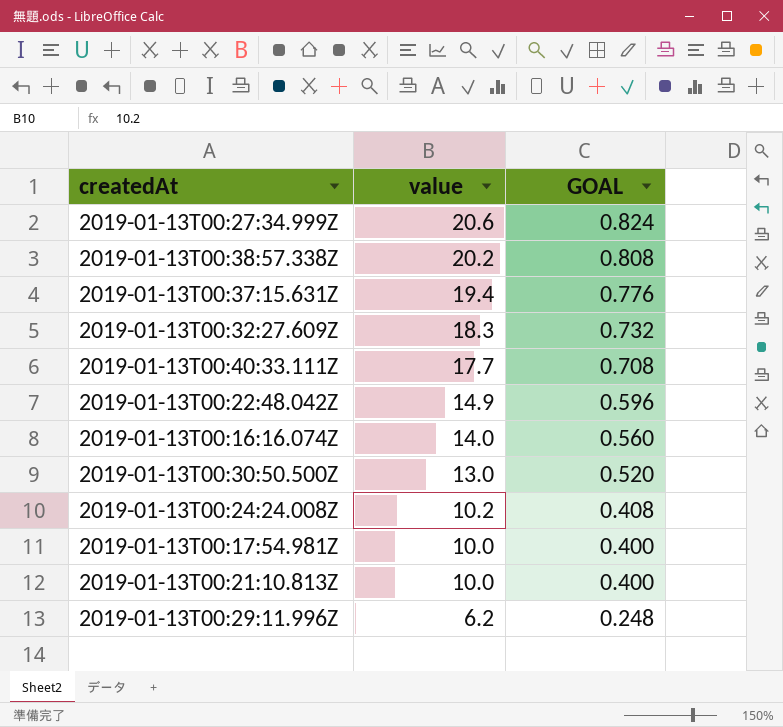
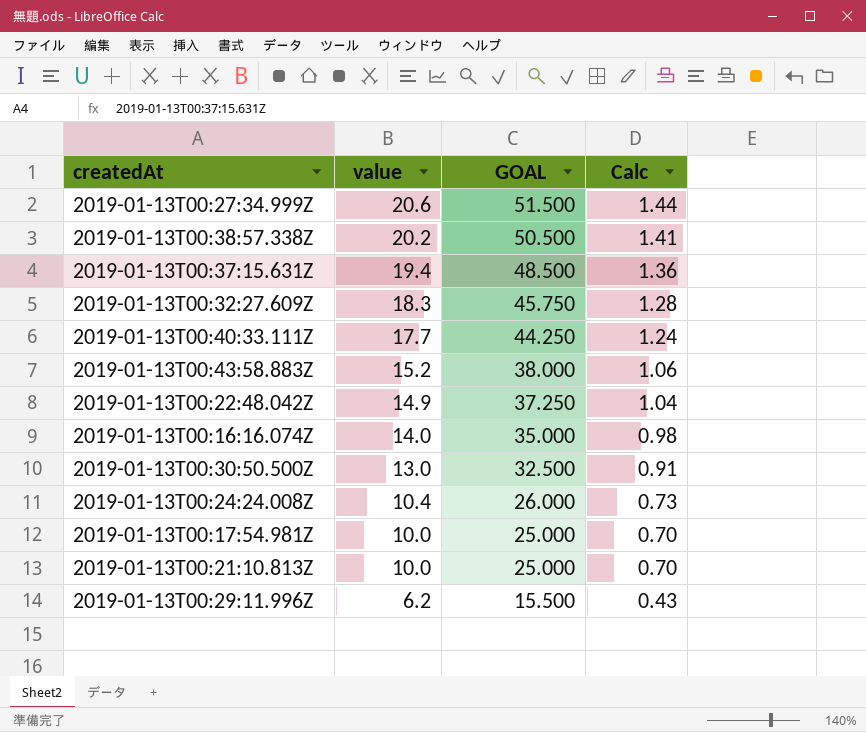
column GOAL | formula: [value] * 0.04 -> [value] * 2.5
column Calc | formula: none -> [value] * 0.07
row 2019-01-13T00:43:58.883Z: none -> 15.2 | 38.000 | 1.06
2019-01-13T00:24:24.008Z | value: 10.2 -> 10.4

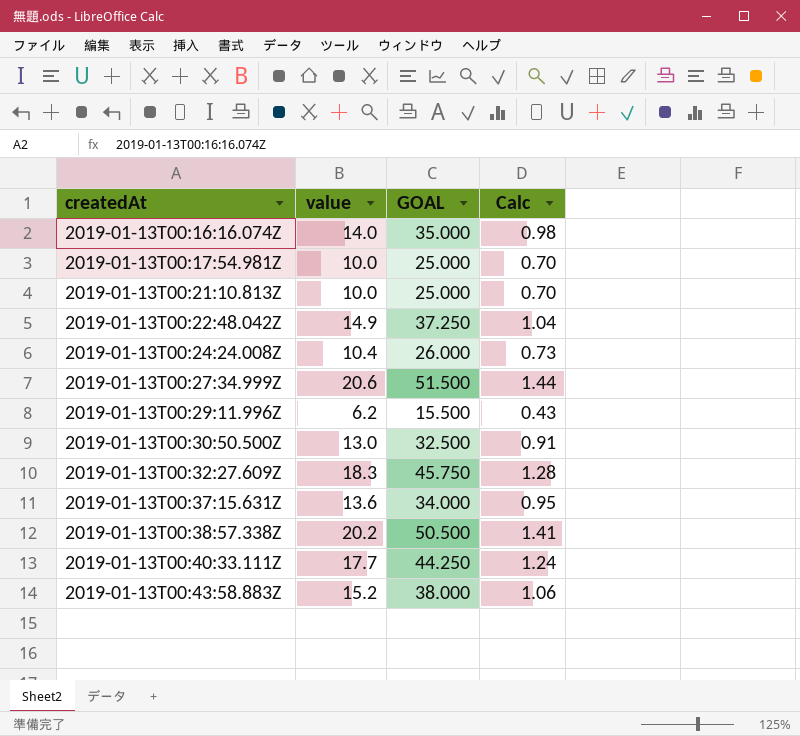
row order: value descending -> createdAt ascending
2019-01-13T00:37:15.631Z | value: 19.4 -> 13.6
2019-01-13T00:37:15.631Z | GOAL: 48.500 -> 34.000
2019-01-13T00:37:15.631Z | Calc: 1.36 -> 0.95

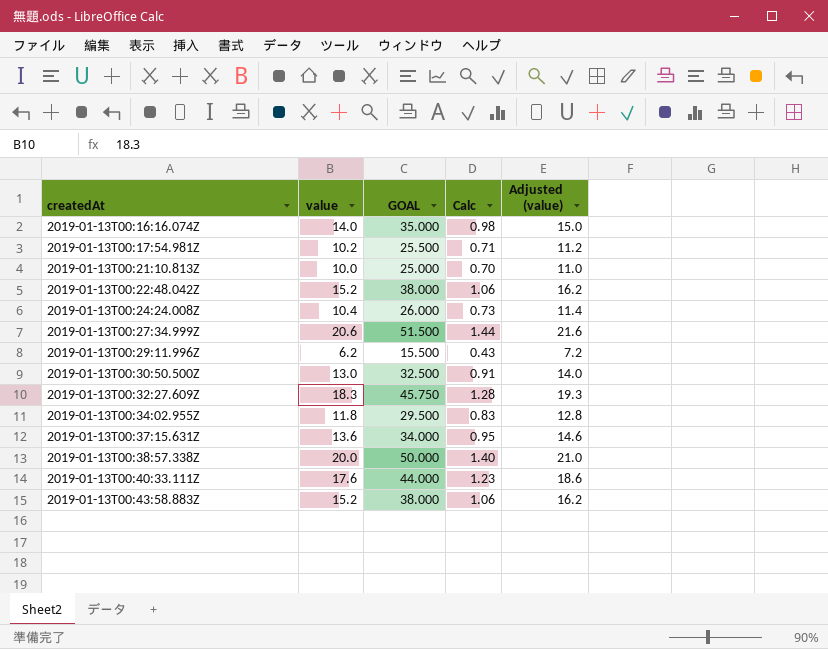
column Adjusted (value) | formula: none -> [value] + 1
2019-01-13T00:17:54.981Z | value: 10.0 -> 10.2
2019-01-13T00:17:54.981Z | GOAL: 25.000 -> 25.500
2019-01-13T00:17:54.981Z | Calc: 0.70 -> 0.71
2019-01-13T00:22:48.042Z | value: 14.9 -> 15.2
2019-01-13T00:22:48.042Z | GOAL: 37.250 -> 38.000
2019-01-13T00:22:48.042Z | Calc: 1.04 -> 1.06
row 2019-01-13T00:34:02.955Z: none -> 11.8 | 29.500 | 0.83 | 12.8
2019-01-13T00:38:57.338Z | value: 20.2 -> 20.0
2019-01-13T00:38:57.338Z | GOAL: 50.500 -> 50.000
2019-01-13T00:38:57.338Z | Calc: 1.41 -> 1.40
2019-01-13T00:40:33.111Z | value: 17.7 -> 17.6
2019-01-13T00:40:33.111Z | GOAL: 44.250 -> 44.000
2019-01-13T00:40:33.111Z | Calc: 1.24 -> 1.23

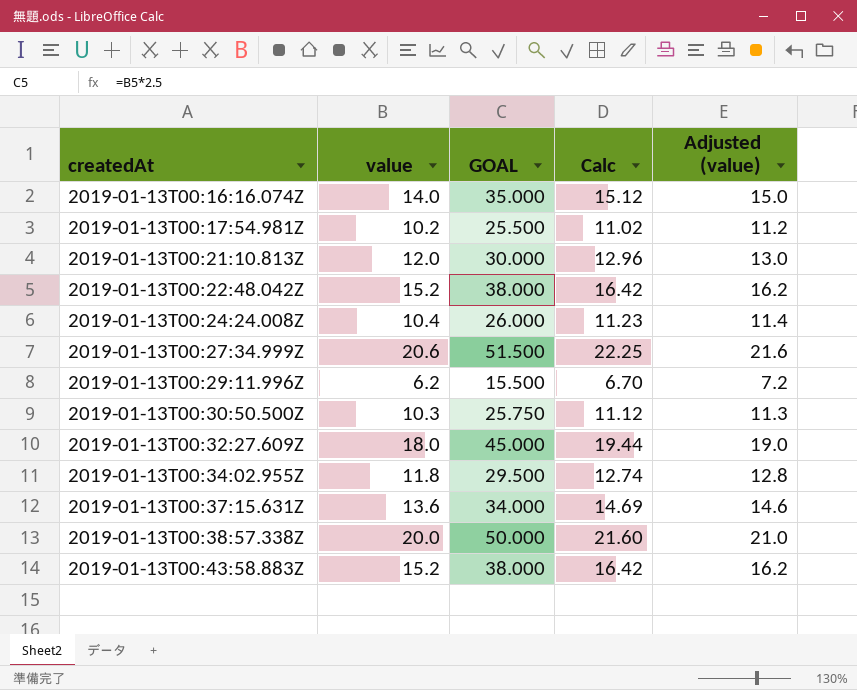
column Calc | formula: [value] * 0.07 -> [value] * 1.08
row 2019-01-13T00:40:33.111Z: 17.6 | 44.000 | 1.23 | 18.6 -> none
2019-01-13T00:21:10.813Z | value: 10.0 -> 12.0
2019-01-13T00:21:10.813Z | GOAL: 25.000 -> 30.000
2019-01-13T00:21:10.813Z | Adjusted (value): 11.0 -> 13.0
2019-01-13T00:30:50.500Z | value: 13.0 -> 10.3
2019-01-13T00:30:50.500Z | GOAL: 32.500 -> 25.750
2019-01-13T00:30:50.500Z | Adjusted (value): 14.0 -> 11.3
2019-01-13T00:32:27.609Z | value: 18.3 -> 18.0
2019-01-13T00:32:27.609Z | GOAL: 45.750 -> 45.000
2019-01-13T00:32:27.609Z | Adjusted (value): 19.3 -> 19.0

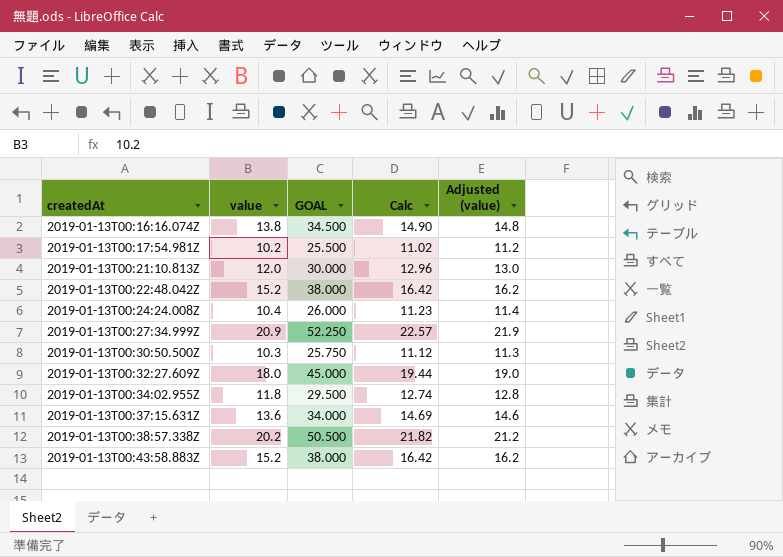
row 2019-01-13T00:29:11.996Z: 6.2 | 15.500 | 6.70 | 7.2 -> none
2019-01-13T00:16:16.074Z | value: 14.0 -> 13.8
2019-01-13T00:16:16.074Z | GOAL: 35.000 -> 34.500
2019-01-13T00:16:16.074Z | Calc: 15.12 -> 14.90
2019-01-13T00:16:16.074Z | Adjusted (value): 15.0 -> 14.8
2019-01-13T00:27:34.999Z | value: 20.6 -> 20.9
2019-01-13T00:27:34.999Z | GOAL: 51.500 -> 52.250
2019-01-13T00:27:34.999Z | Calc: 22.25 -> 22.57
2019-01-13T00:27:34.999Z | Adjusted (value): 21.6 -> 21.9
2019-01-13T00:38:57.338Z | value: 20.0 -> 20.2
2019-01-13T00:38:57.338Z | GOAL: 50.000 -> 50.500
2019-01-13T00:38:57.338Z | Calc: 21.60 -> 21.82
2019-01-13T00:38:57.338Z | Adjusted (value): 21.0 -> 21.2

